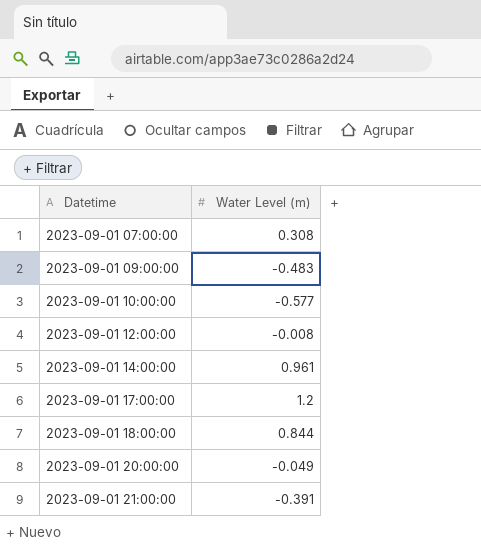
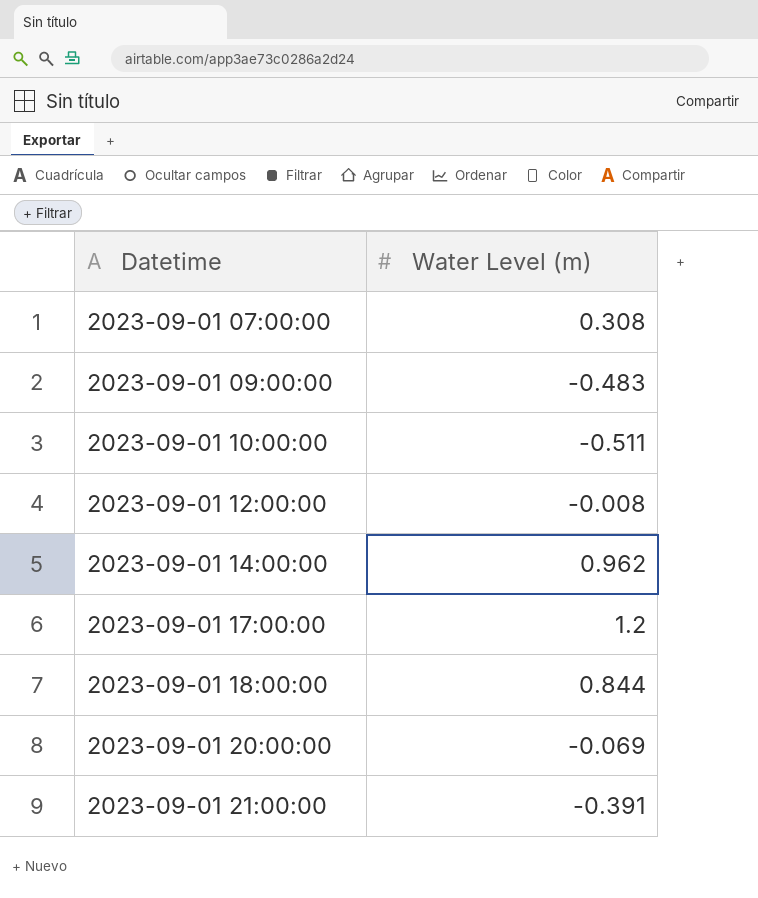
2023-09-01 10:00:00 | Water Level (m): -0.577 -> -0.511
2023-09-01 14:00:00 | Water Level (m): 0.961 -> 0.962
2023-09-01 20:00:00 | Water Level (m): -0.049 -> -0.069

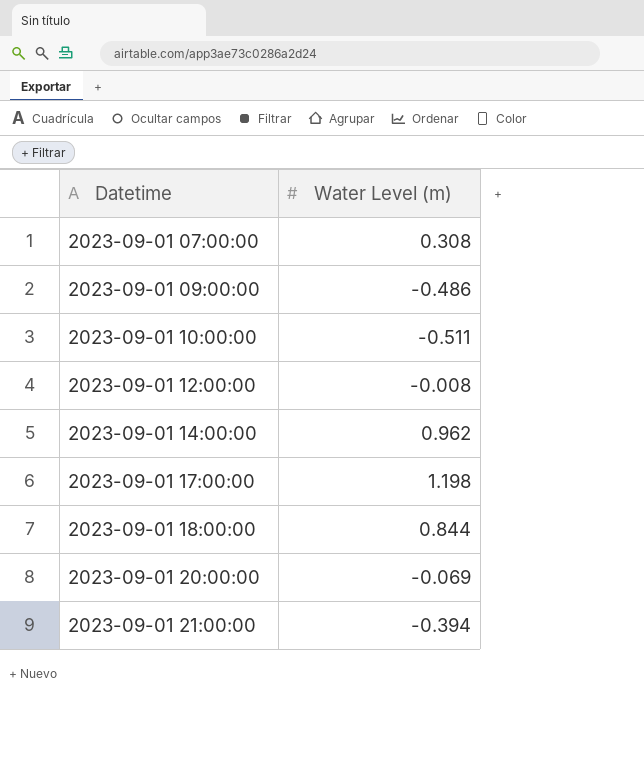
2023-09-01 09:00:00 | Water Level (m): -0.483 -> -0.486
2023-09-01 17:00:00 | Water Level (m): 1.2 -> 1.198
2023-09-01 21:00:00 | Water Level (m): -0.391 -> -0.394

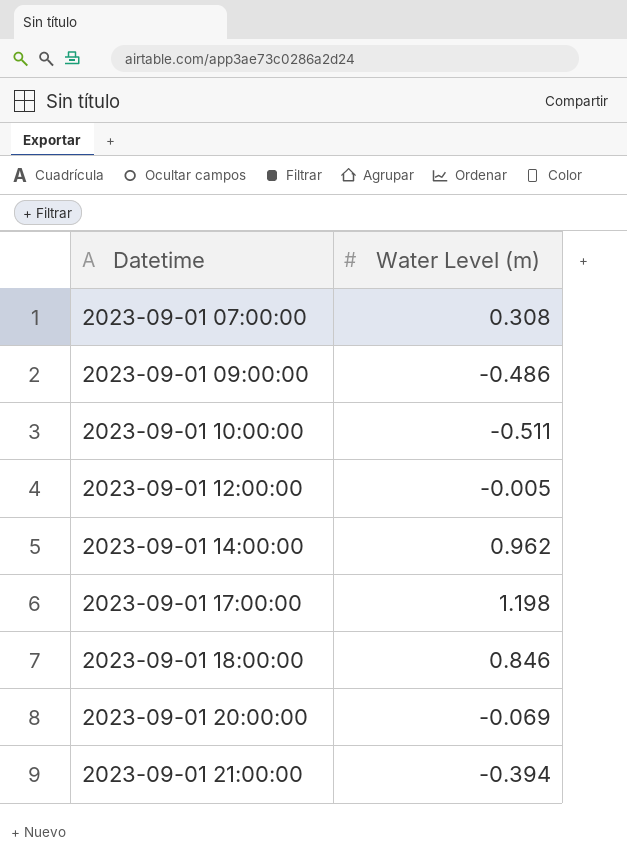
2023-09-01 12:00:00 | Water Level (m): -0.008 -> -0.005
2023-09-01 18:00:00 | Water Level (m): 0.844 -> 0.846

